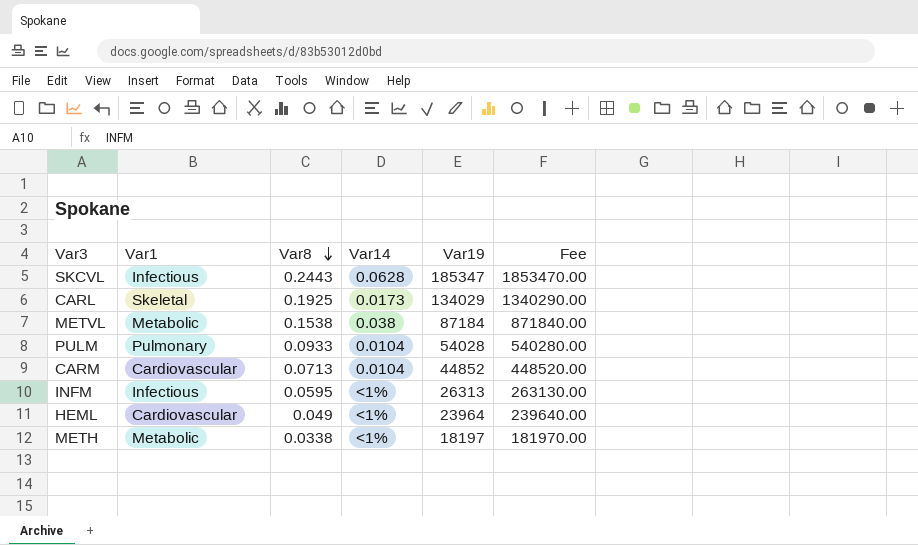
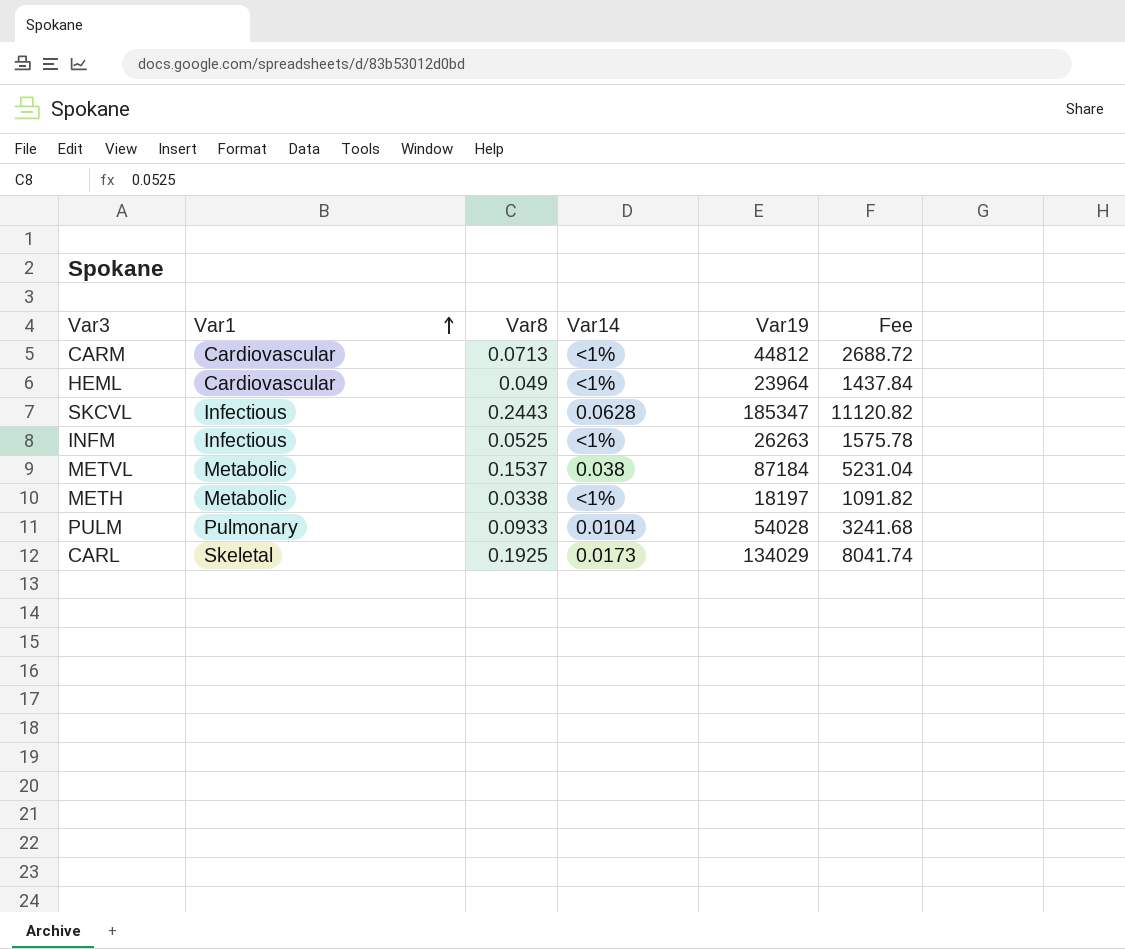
row order: Var8 descending -> Var1 ascending
column Fee | formula: [Var19] * 10 -> [Var19] * 0.06
CARM | Var14: 0.0104 -> <1%
CARM | Var19: 44852 -> 44812
INFM | Var8: 0.0595 -> 0.0525
INFM | Var19: 26313 -> 26263
METVL | Var8: 0.1538 -> 0.1537

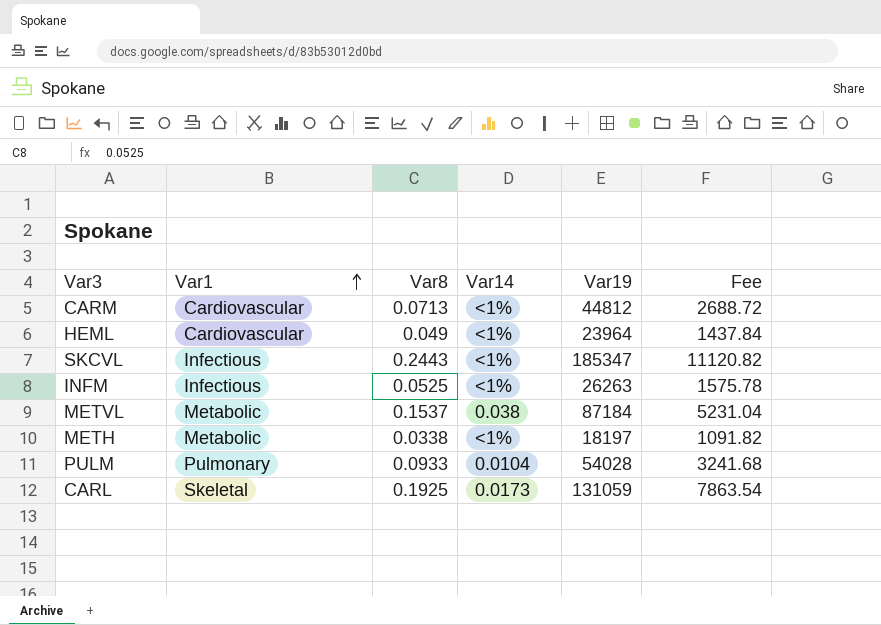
SKCVL | Var14: 0.0628 -> <1%
CARL | Var19: 134029 -> 131059
CARL | Fee: 8041.74 -> 7863.54

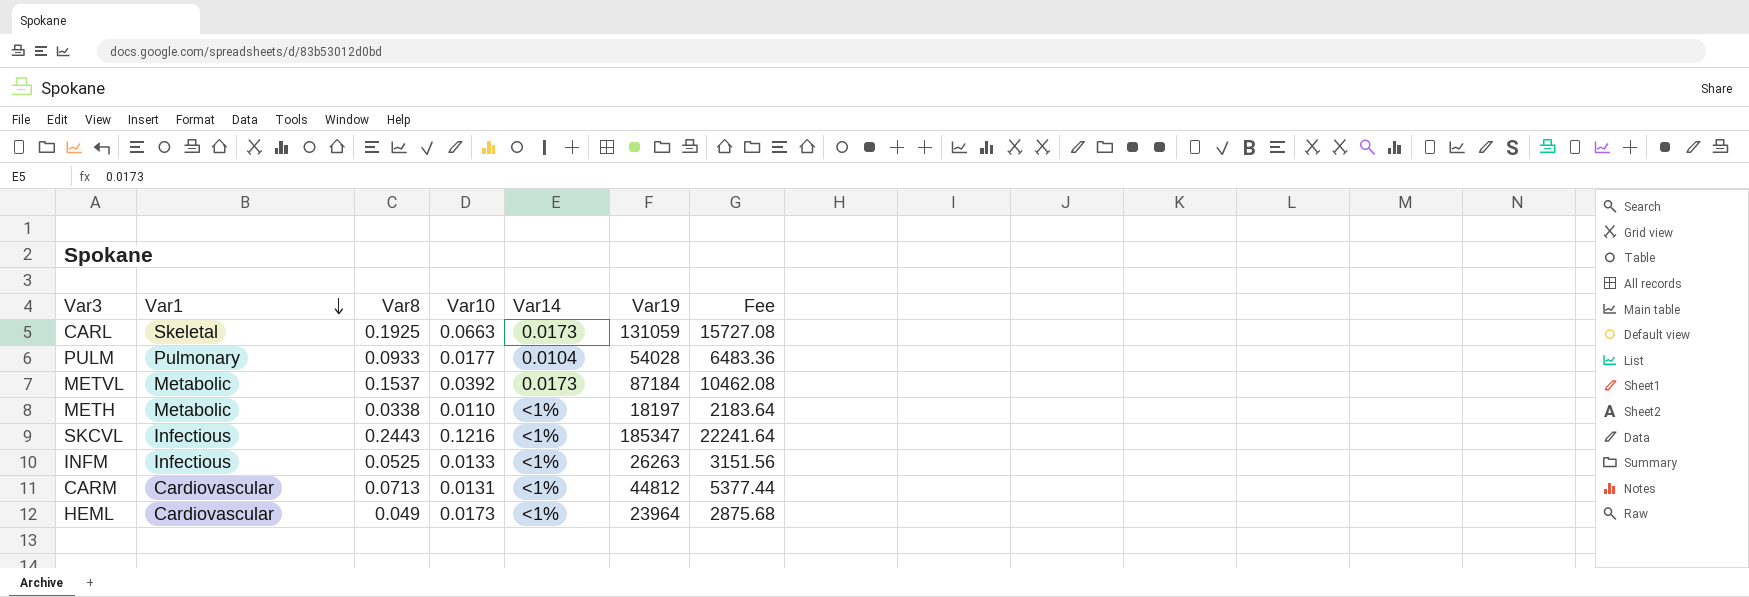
row order: Var1 ascending -> Var1 descending
column Var10 | position: none -> 4
column Fee | formula: [Var19] * 0.06 -> [Var19] * 0.12
METVL | Var14: 0.038 -> 0.0173

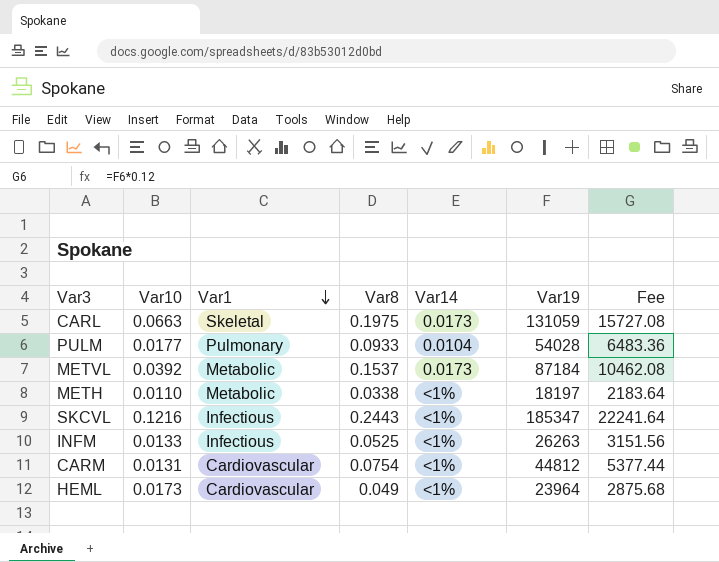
column Var10 | position: 4 -> 2
CARL | Var8: 0.1925 -> 0.1975
CARM | Var8: 0.0713 -> 0.0754

